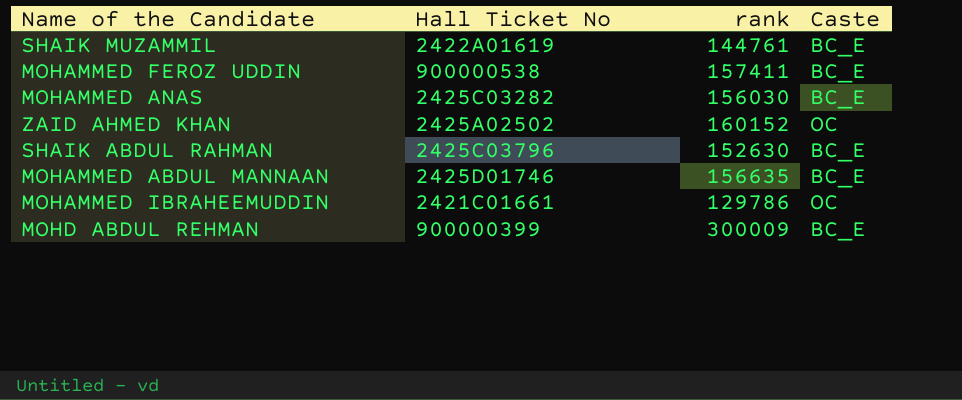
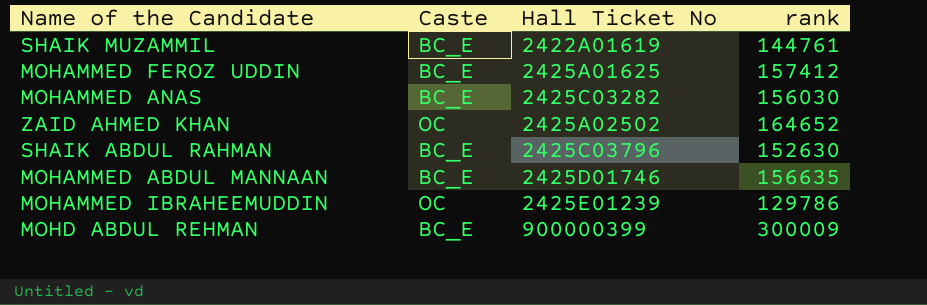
column Caste | position: 4 -> 2
MOHAMMED FEROZ UDDIN | Hall Ticket No: 900000538 -> 2425A01625
MOHAMMED FEROZ UDDIN | rank: 157411 -> 157412
ZAID AHMED KHAN | rank: 160152 -> 164652
MOHAMMED IBRAHEEMUDDIN | Hall Ticket No: 2421C01661 -> 2425E01239

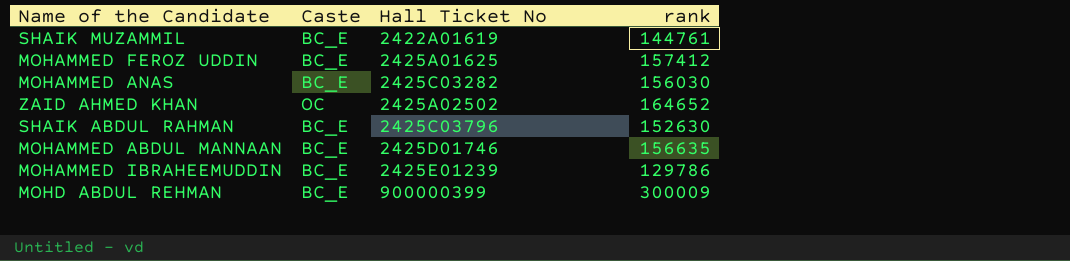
MOHAMMED IBRAHEEMUDDIN | Caste: OC -> BC_E

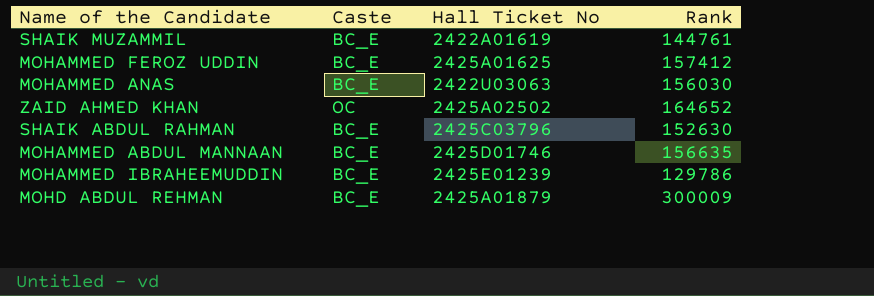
column name: rank -> Rank
MOHAMMED ANAS | Hall Ticket No: 2425C03282 -> 2422U03063
MOHD ABDUL REHMAN | Hall Ticket No: 900000399 -> 2425A01879

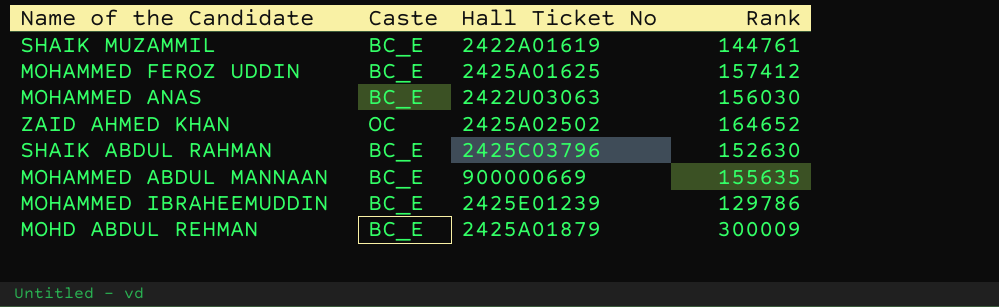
MOHAMMED ABDUL MANNAAN | Hall Ticket No: 2425D01746 -> 900000669
MOHAMMED ABDUL MANNAAN | Rank: 156635 -> 155635

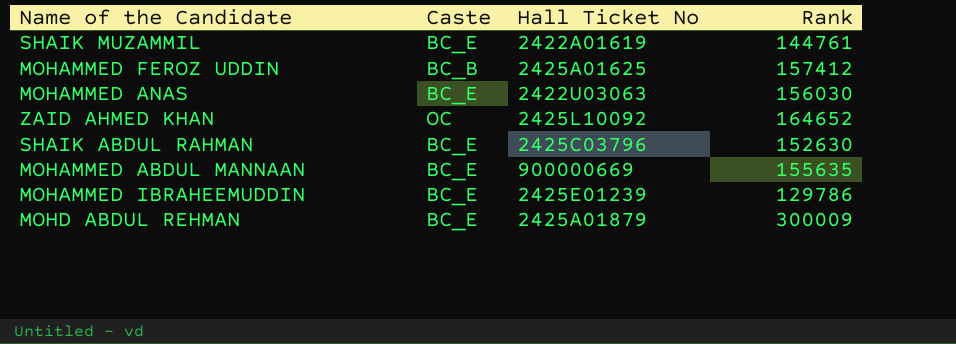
MOHAMMED FEROZ UDDIN | Caste: BC_E -> BC_B
ZAID AHMED KHAN | Hall Ticket No: 2425A02502 -> 2425L10092

